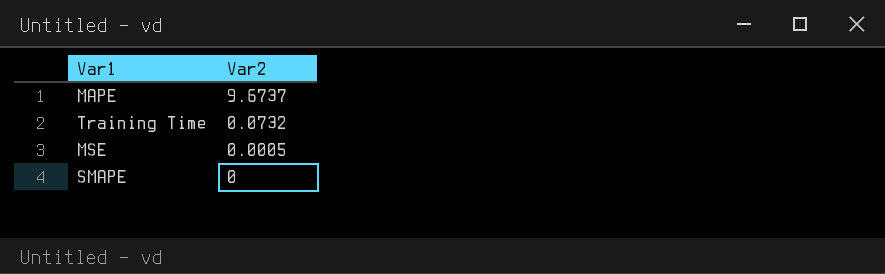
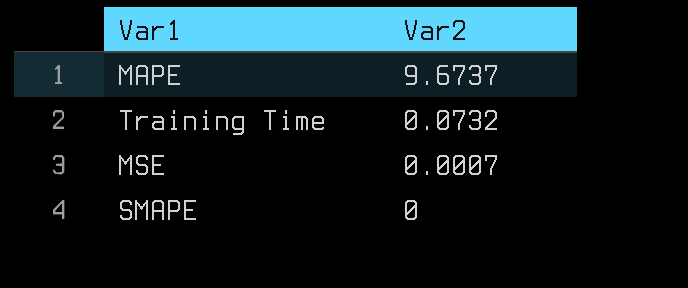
MSE | Var2: 0.0005 -> 0.0007

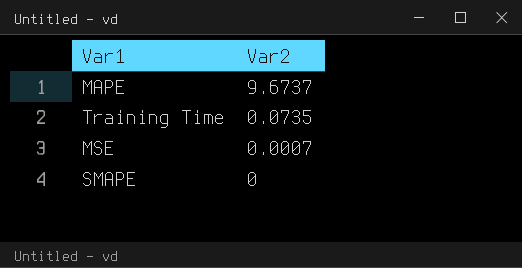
Training Time | Var2: 0.0732 -> 0.0735

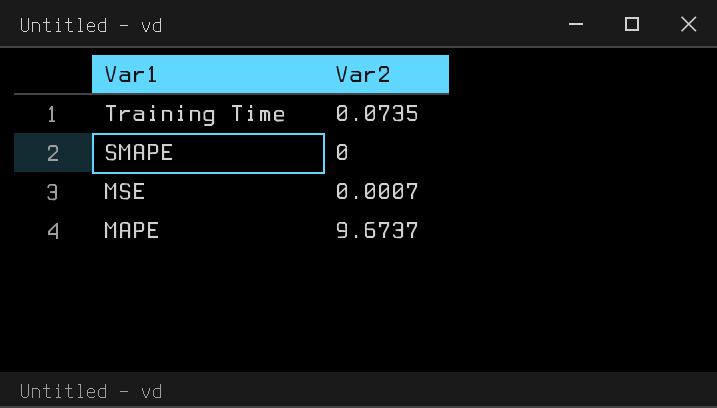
row order: Var2 descending -> Var1 descending

